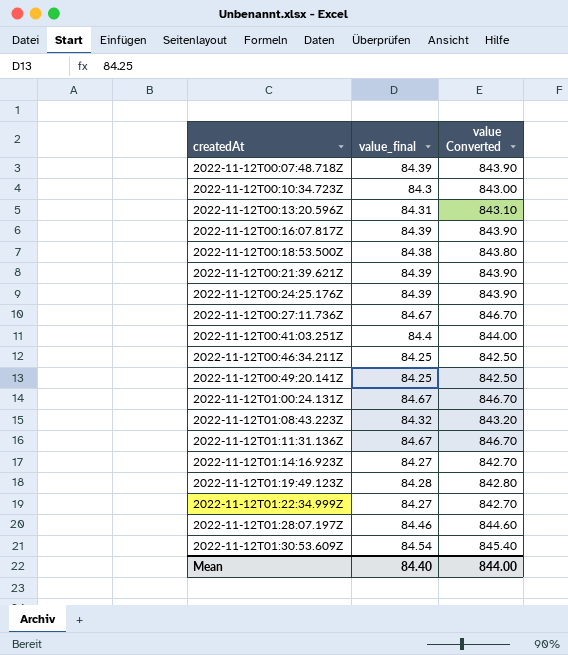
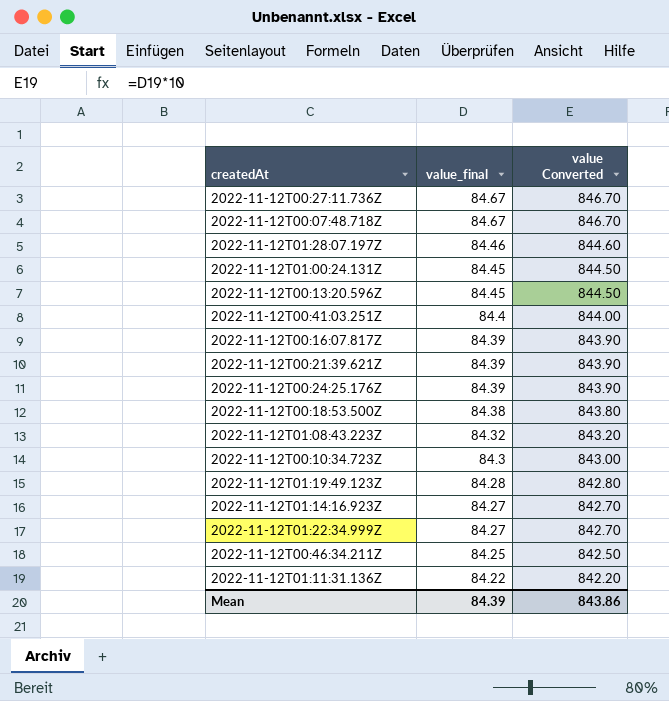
row order: createdAt ascending -> value_final descending
row 2022-11-12T00:49:20.141Z: 84.25 | 842.50 -> none
row 2022-11-12T01:30:53.609Z: 84.54 | 845.40 -> none
2022-11-12T00:07:48.718Z | value_final: 84.39 -> 84.67
2022-11-12T00:07:48.718Z | value Converted: 843.90 -> 846.70
2022-11-12T01:00:24.131Z | value_final: 84.67 -> 84.45
2022-11-12T01:00:24.131Z | value Converted: 846.70 -> 844.50
2022-11-12T00:13:20.596Z | value_final: 84.31 -> 84.45
2022-11-12T00:13:20.596Z | value Converted: 843.10 -> 844.50
2022-11-12T01:11:31.136Z | value_final: 84.67 -> 84.22
2022-11-12T01:11:31.136Z | value Converted: 846.70 -> 842.20
Mean | value_final: 84.40 -> 84.39
Mean | value Converted: 844.00 -> 843.86

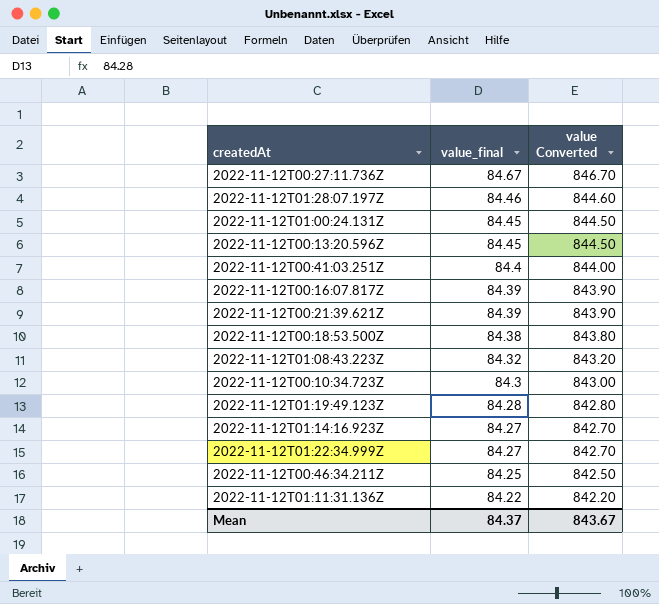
row 2022-11-12T00:07:48.718Z: 84.67 | 846.70 -> none
row 2022-11-12T00:24:25.176Z: 84.39 | 843.90 -> none
Mean | value_final: 84.39 -> 84.37
Mean | value Converted: 843.86 -> 843.67

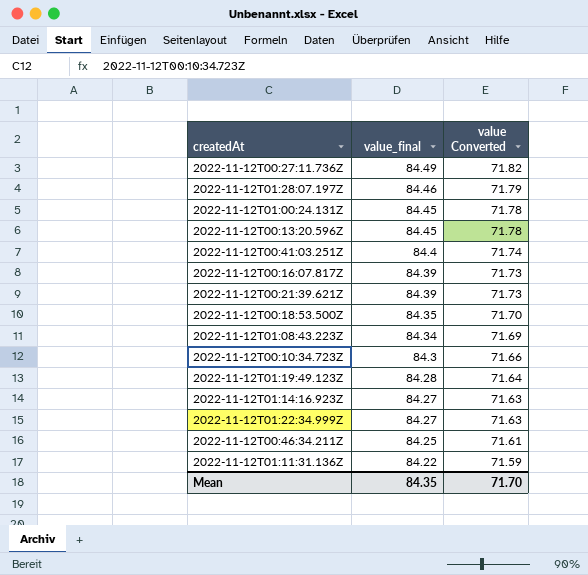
column value Converted | formula: [value_final] * 10 -> [value_final] * 0.85
2022-11-12T00:27:11.736Z | value_final: 84.67 -> 84.49
2022-11-12T00:18:53.500Z | value_final: 84.38 -> 84.35
2022-11-12T01:08:43.223Z | value_final: 84.32 -> 84.34
Mean | value_final: 84.37 -> 84.35
Mean | value Converted: 843.67 -> 71.70

